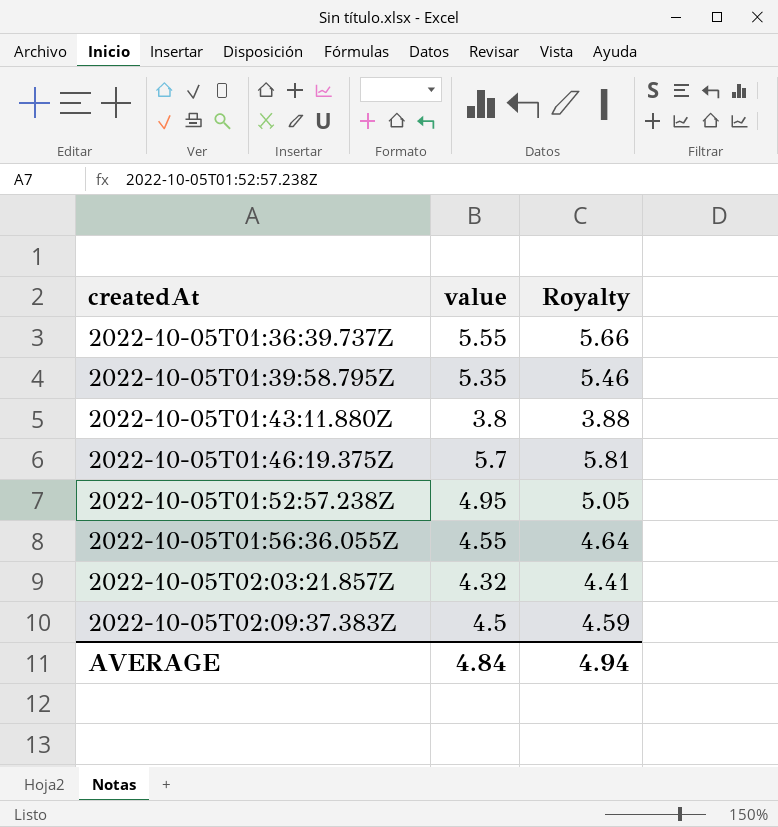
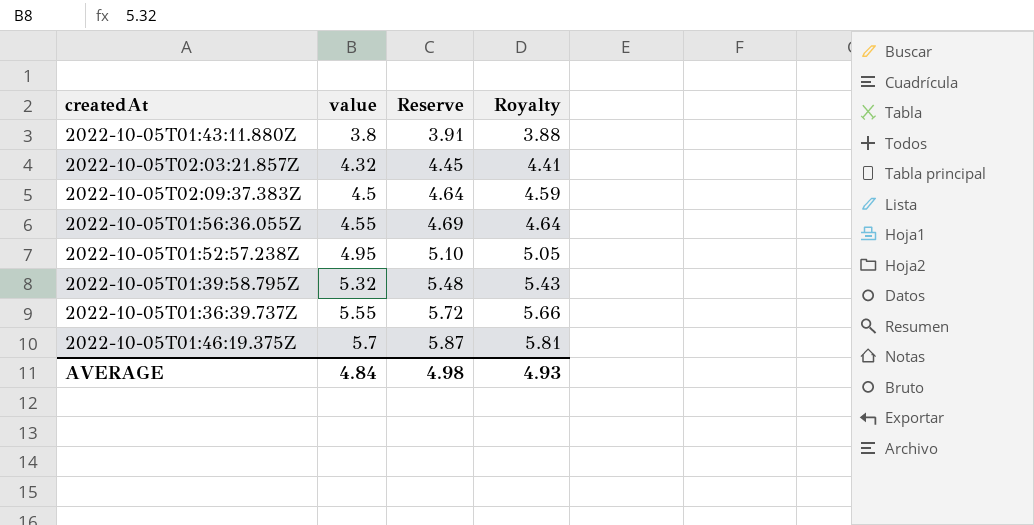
row order: createdAt ascending -> value ascending
column Reserve | formula: none -> [value] * 1.03
2022-10-05T01:39:58.795Z | value: 5.35 -> 5.32
2022-10-05T01:39:58.795Z | Royalty: 5.46 -> 5.43
AVERAGE | Royalty: 4.94 -> 4.93

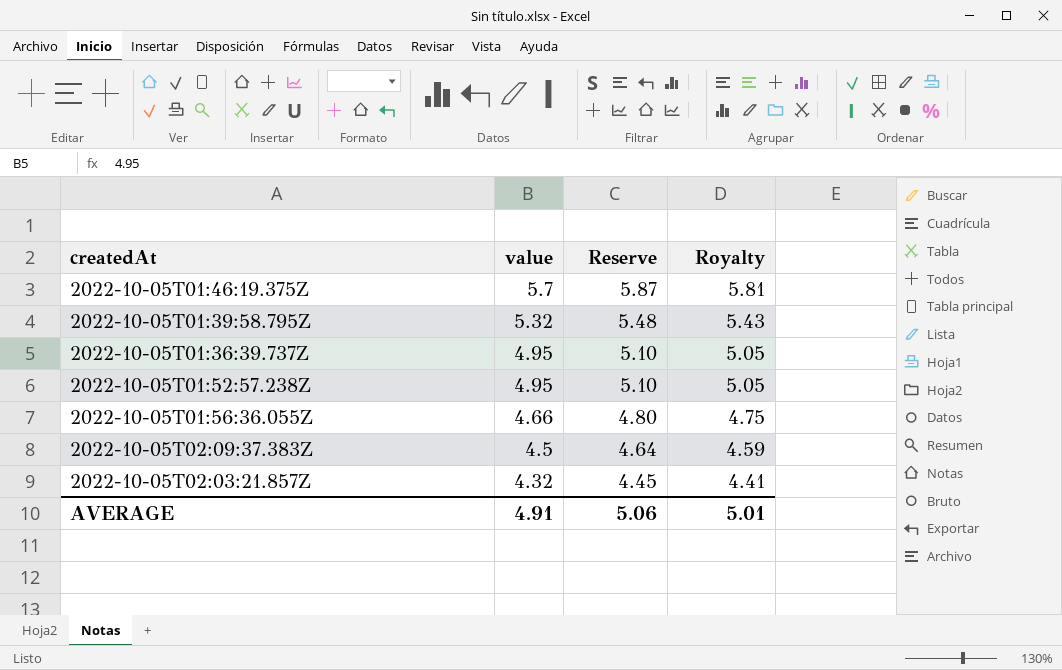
row order: value ascending -> value descending
row 2022-10-05T01:43:11.880Z: 3.8 | 3.91 | 3.88 -> none
2022-10-05T01:36:39.737Z | value: 5.55 -> 4.95
2022-10-05T01:36:39.737Z | Reserve: 5.72 -> 5.10
2022-10-05T01:36:39.737Z | Royalty: 5.66 -> 5.05
2022-10-05T01:56:36.055Z | value: 4.55 -> 4.66
2022-10-05T01:56:36.055Z | Reserve: 4.69 -> 4.80
2022-10-05T01:56:36.055Z | Royalty: 4.64 -> 4.75
AVERAGE | value: 4.84 -> 4.91
AVERAGE | Reserve: 4.98 -> 5.06
AVERAGE | Royalty: 4.93 -> 5.01

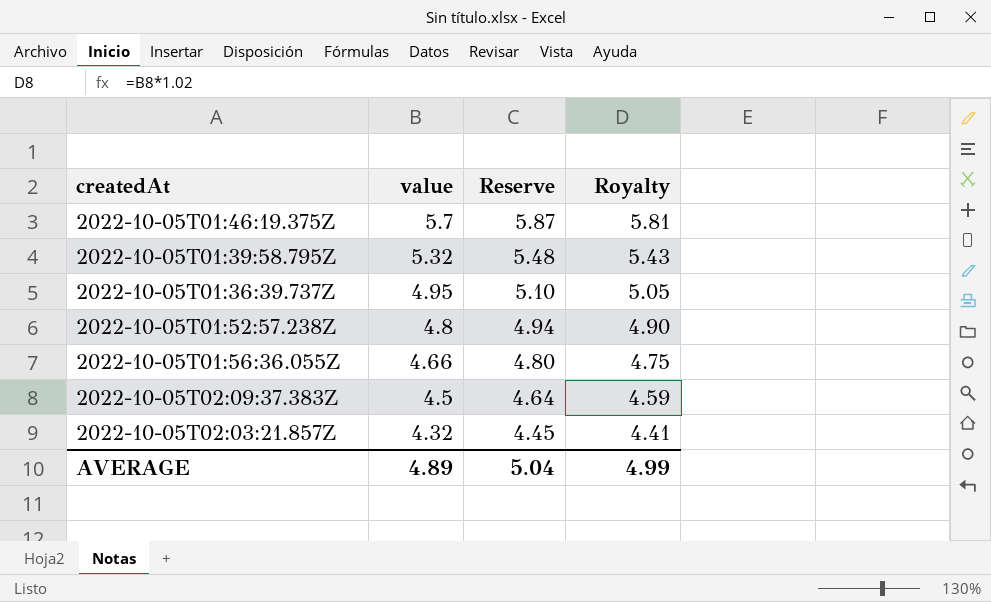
2022-10-05T01:52:57.238Z | value: 4.95 -> 4.8
2022-10-05T01:52:57.238Z | Reserve: 5.10 -> 4.94
2022-10-05T01:52:57.238Z | Royalty: 5.05 -> 4.90
AVERAGE | value: 4.91 -> 4.89
AVERAGE | Reserve: 5.06 -> 5.04
AVERAGE | Royalty: 5.01 -> 4.99

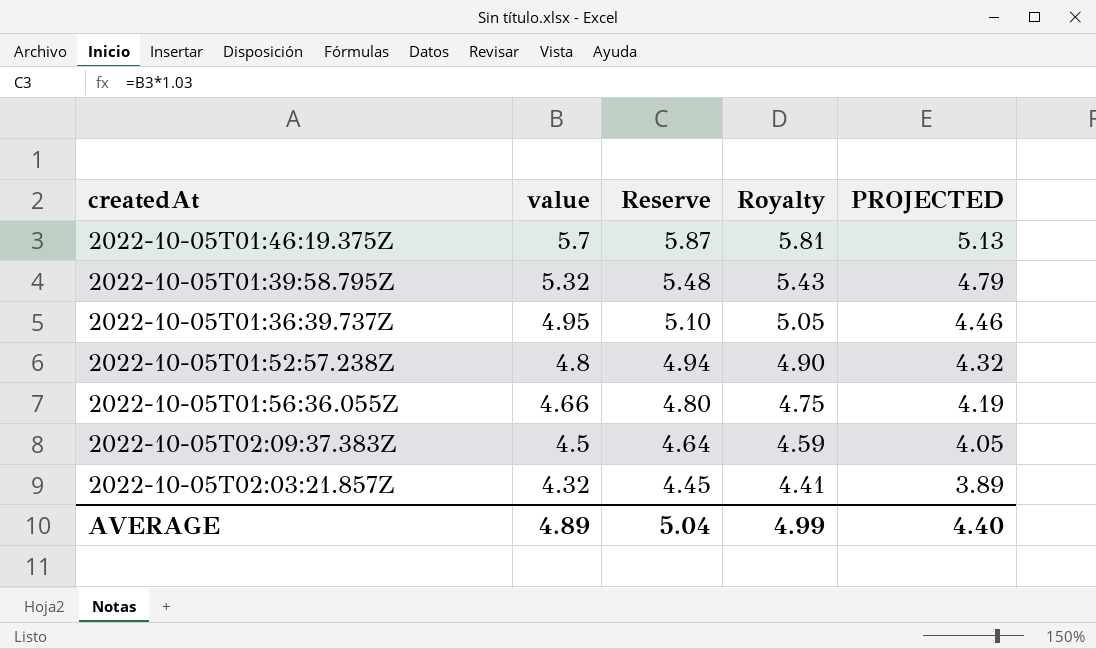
column PROJECTED | formula: none -> [value] * 0.9

